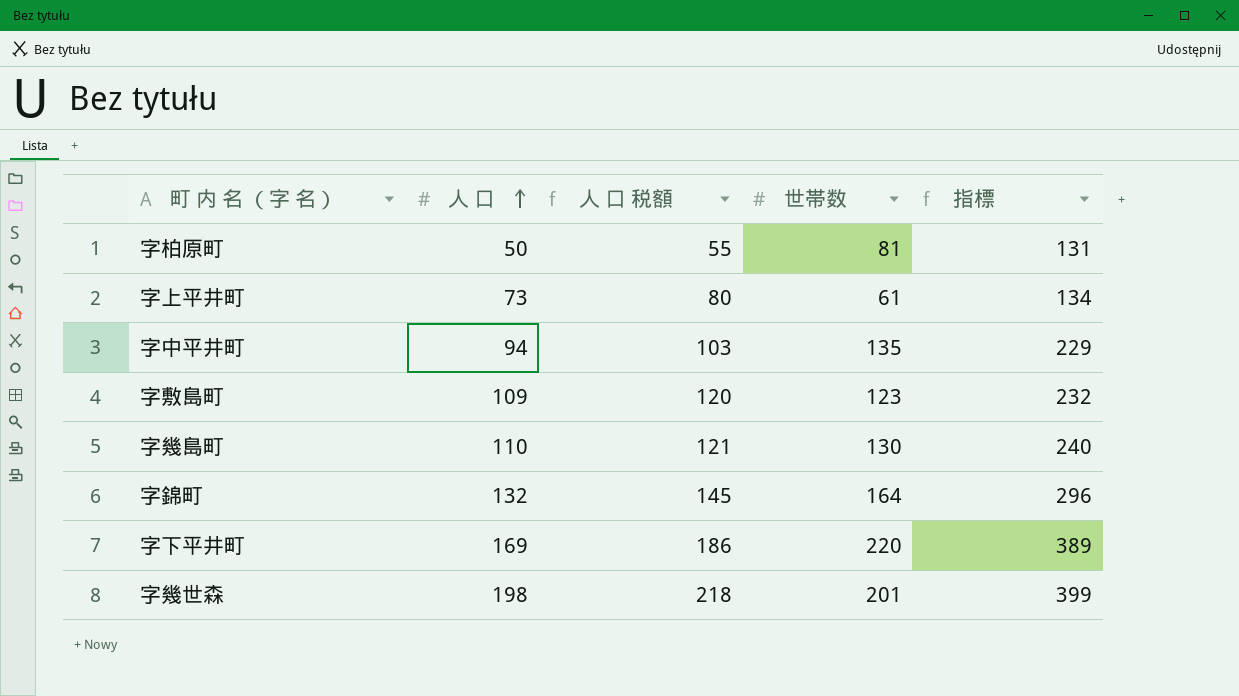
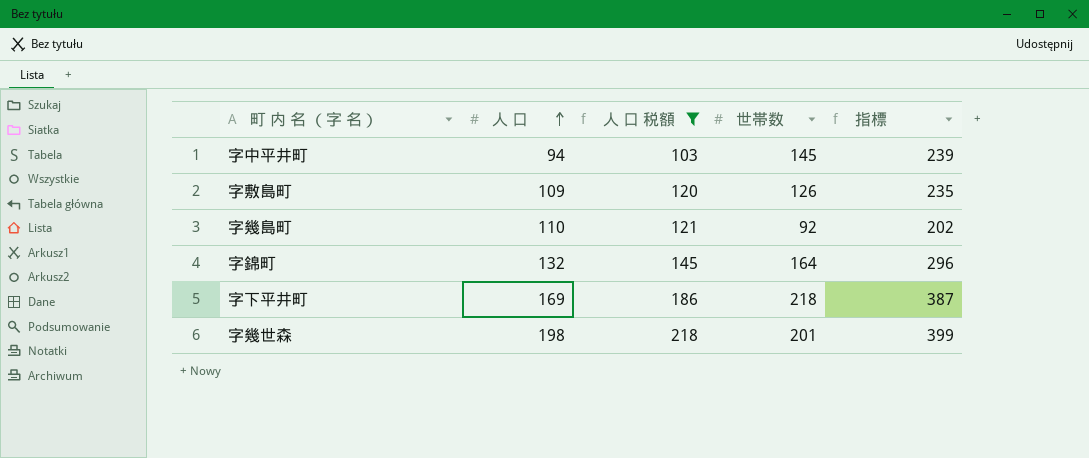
filter: none -> 人 口 税額 >= 103
字中平井町 | 世帯数: 135 -> 145
字中平井町 | 指標: 229 -> 239
字敷島町 | 世帯数: 123 -> 126
字敷島町 | 指標: 232 -> 235
字幾島町 | 世帯数: 130 -> 92
字幾島町 | 指標: 240 -> 202
字下平井町 | 世帯数: 220 -> 218
字下平井町 | 指標: 389 -> 387

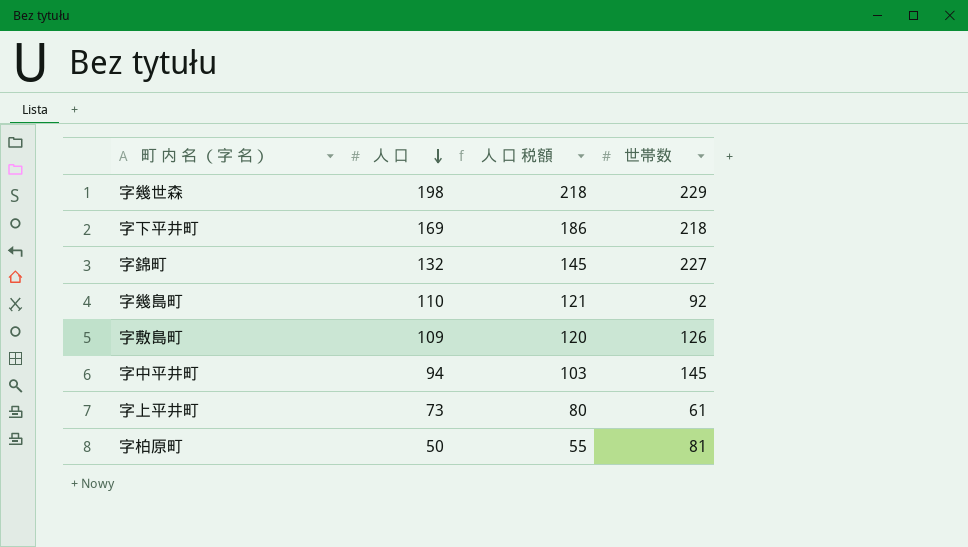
filter: 人 口 税額 >= 103 -> none
row order: 人 口 ascending -> 人 口 descending
column 指標 | formula: [人 口] + [世帯数] -> none
字幾世森 | 世帯数: 201 -> 229
字錦町 | 世帯数: 164 -> 227

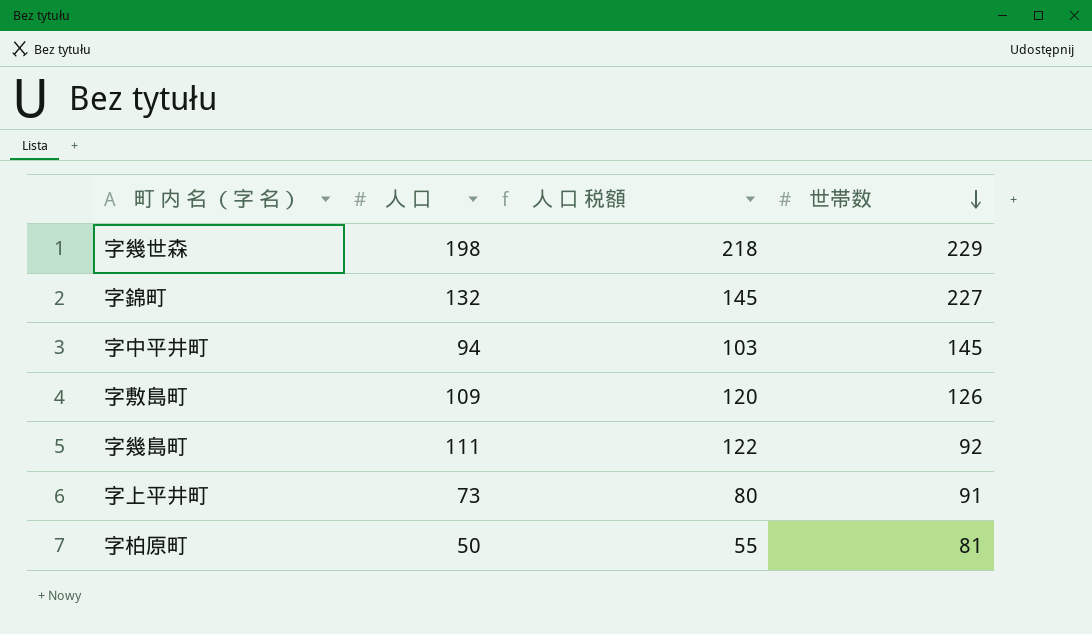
row order: 人 口 descending -> 世帯数 descending
row 字下平井町: 169 | 186 | 218 -> none
字幾島町 | 人 口: 110 -> 111
字幾島町 | 人 口 税額: 121 -> 122
字上平井町 | 世帯数: 61 -> 91

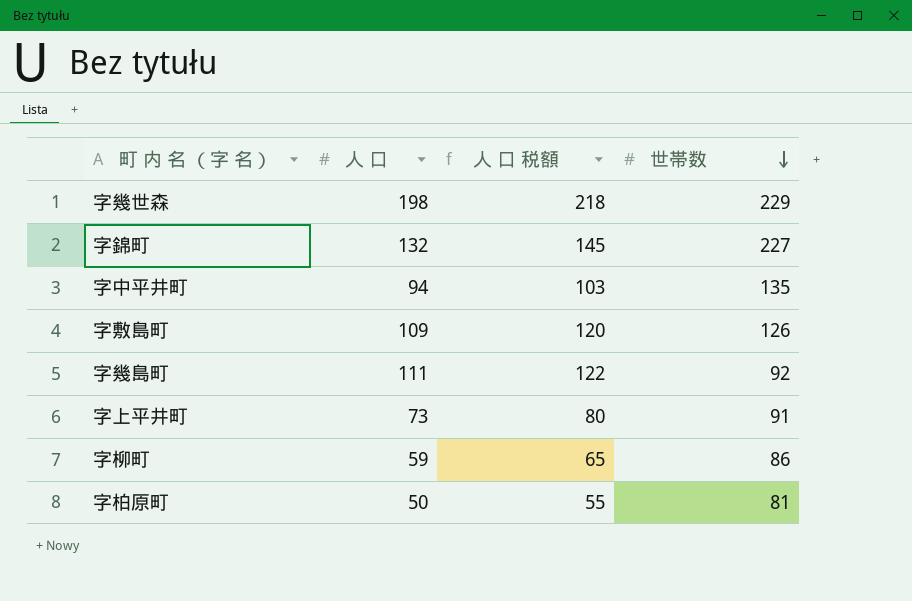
字中平井町 | 世帯数: 145 -> 135
row 字柳町: none -> 59 | 65 | 86

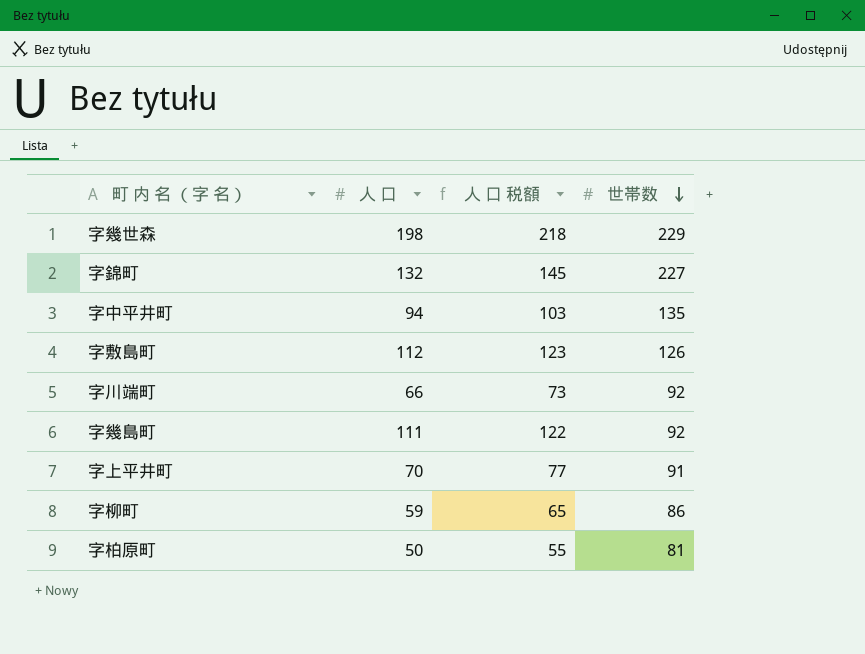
字敷島町 | 人 口: 109 -> 112
字敷島町 | 人 口 税額: 120 -> 123
row 字川端町: none -> 66 | 73 | 92
字上平井町 | 人 口: 73 -> 70
字上平井町 | 人 口 税額: 80 -> 77

